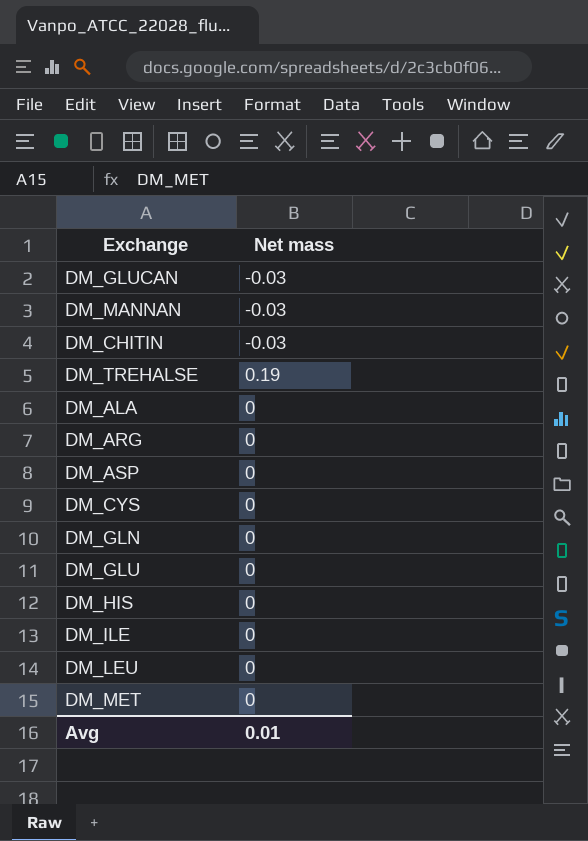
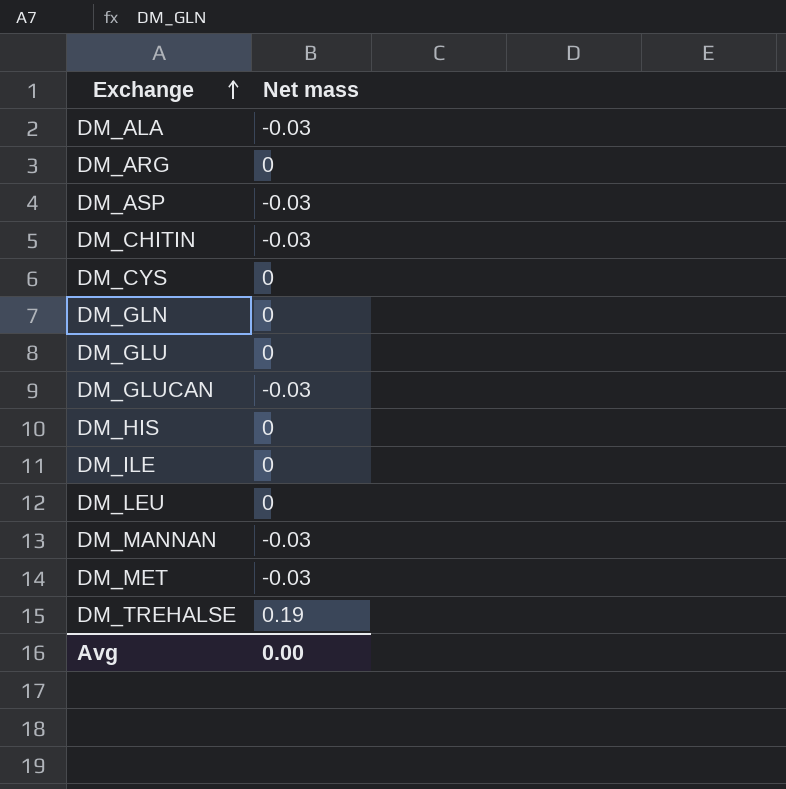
row order: none -> Exchange ascending
DM_ALA | Net mass: 0 -> -0.03
DM_ASP | Net mass: 0 -> -0.03
DM_MET | Net mass: 0 -> -0.03
Avg | Net mass: 0.01 -> 0.00

